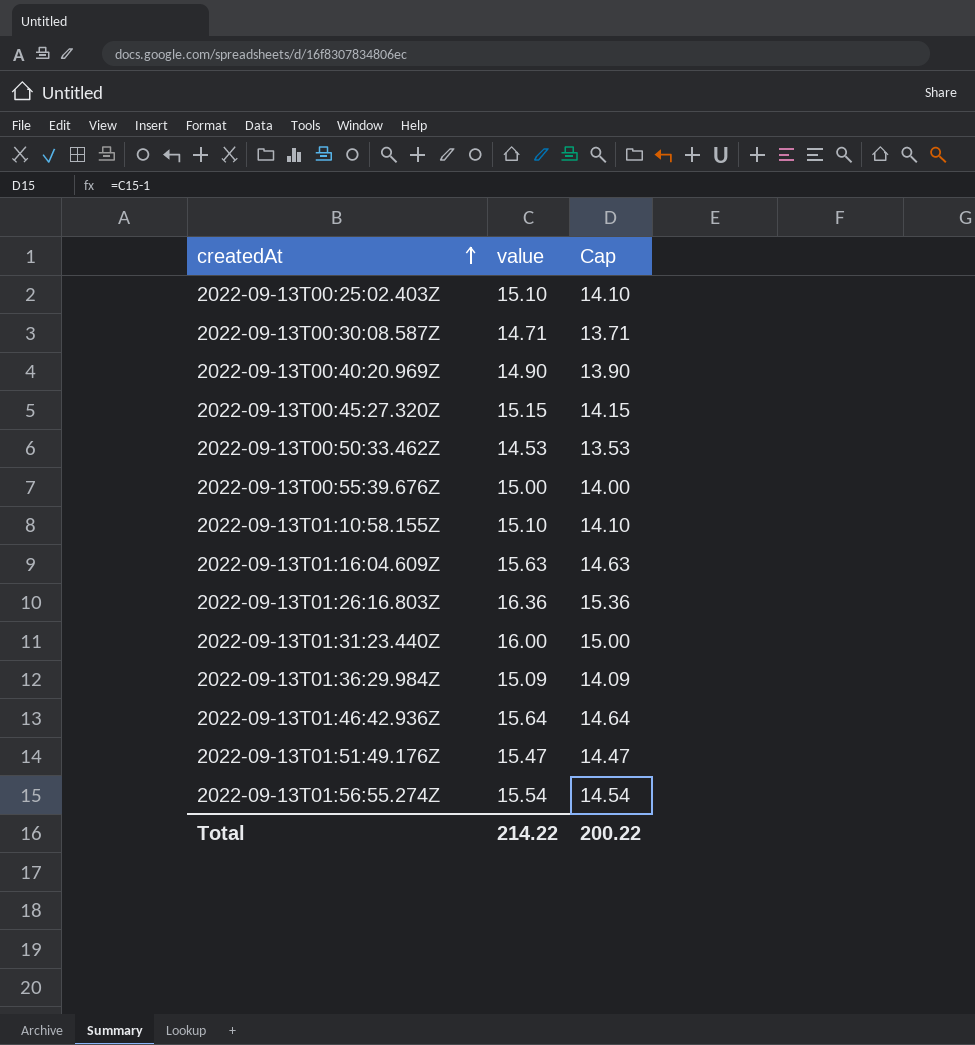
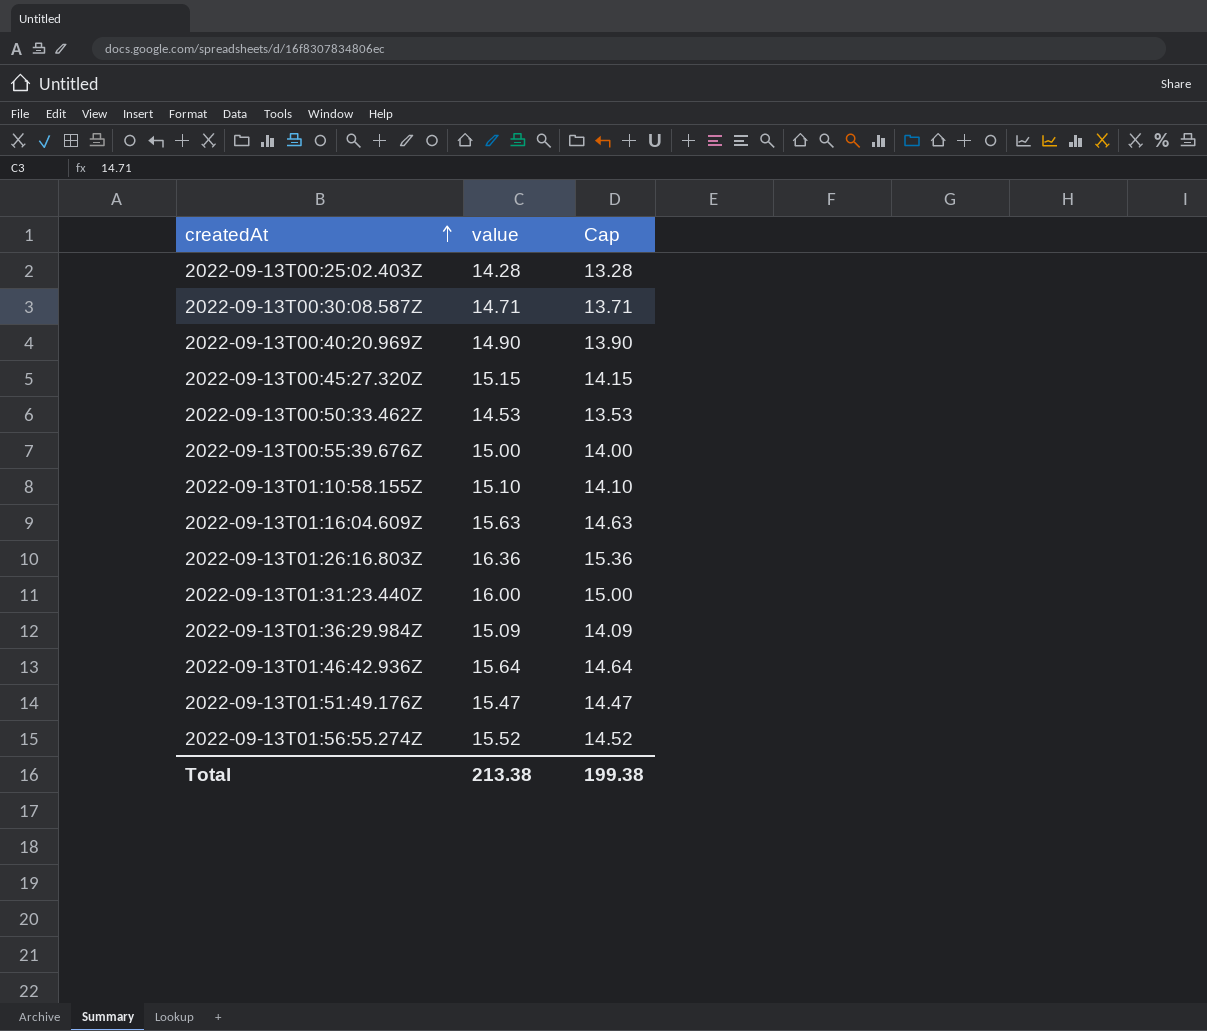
2022-09-13T00:25:02.403Z | value: 15.10 -> 14.28
2022-09-13T00:25:02.403Z | Cap: 14.10 -> 13.28
2022-09-13T01:56:55.274Z | value: 15.54 -> 15.52
2022-09-13T01:56:55.274Z | Cap: 14.54 -> 14.52
Total | value: 214.22 -> 213.38
Total | Cap: 200.22 -> 199.38

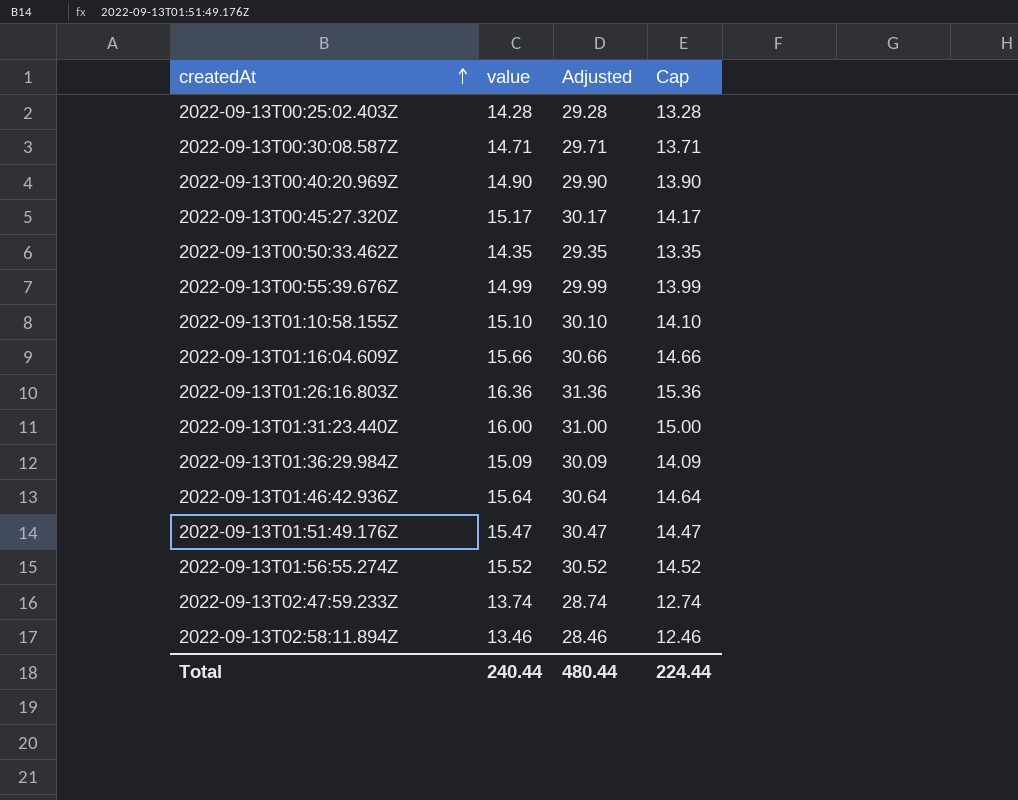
column Adjusted | formula: none -> [value] + 15
2022-09-13T00:45:27.320Z | value: 15.15 -> 15.17
2022-09-13T00:45:27.320Z | Cap: 14.15 -> 14.17
2022-09-13T00:50:33.462Z | value: 14.53 -> 14.35
2022-09-13T00:50:33.462Z | Cap: 13.53 -> 13.35
2022-09-13T00:55:39.676Z | value: 15.00 -> 14.99
2022-09-13T00:55:39.676Z | Cap: 14.00 -> 13.99
2022-09-13T01:16:04.609Z | value: 15.63 -> 15.66
2022-09-13T01:16:04.609Z | Cap: 14.63 -> 14.66
row 2022-09-13T02:47:59.233Z: none -> 13.74 | 28.74 | 12.74
row 2022-09-13T02:58:11.894Z: none -> 13.46 | 28.46 | 12.46
Total | value: 213.38 -> 240.44
Total | Cap: 199.38 -> 224.44

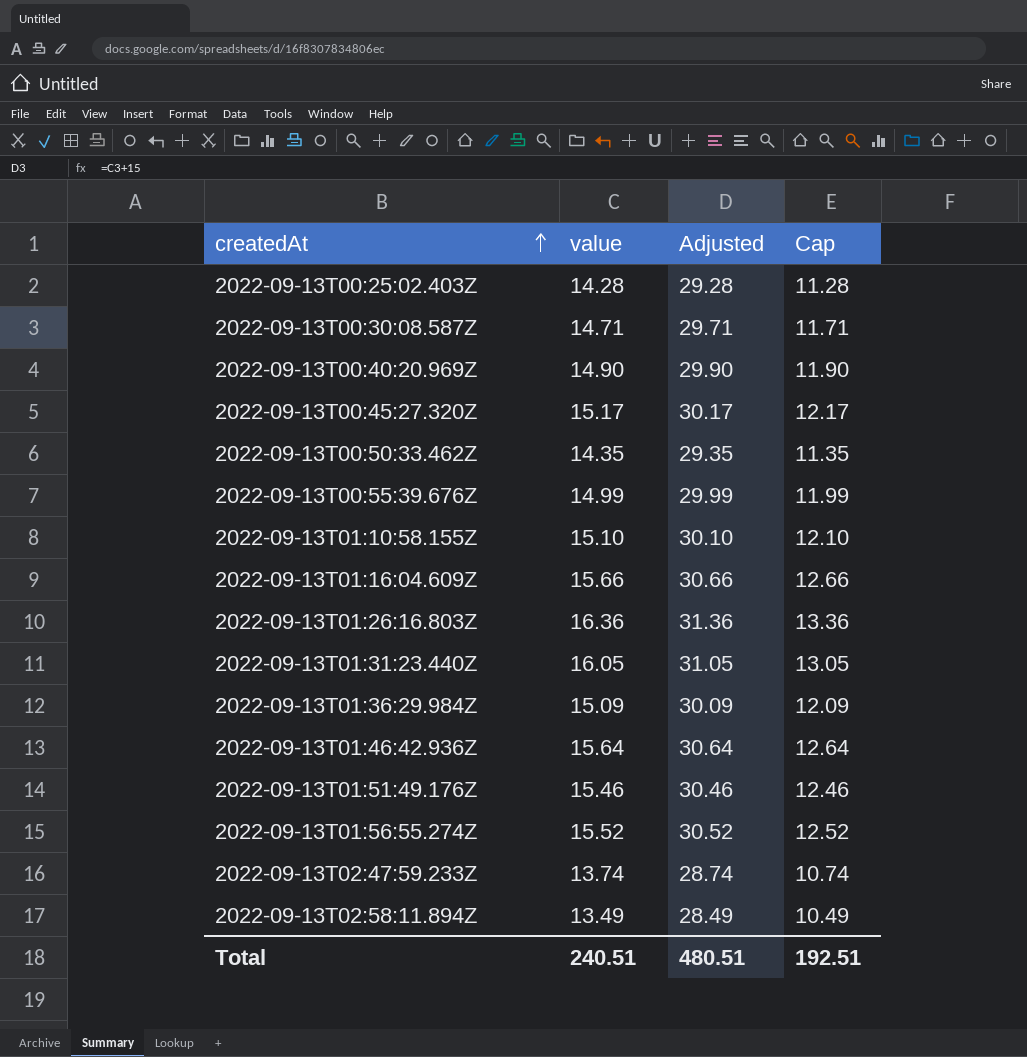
column Cap | formula: [value] - 1 -> [value] - 3
2022-09-13T01:31:23.440Z | value: 16.00 -> 16.05
2022-09-13T01:31:23.440Z | Adjusted: 31.00 -> 31.05
2022-09-13T01:51:49.176Z | value: 15.47 -> 15.46
2022-09-13T01:51:49.176Z | Adjusted: 30.47 -> 30.46
2022-09-13T02:58:11.894Z | value: 13.46 -> 13.49
2022-09-13T02:58:11.894Z | Adjusted: 28.46 -> 28.49
Total | value: 240.44 -> 240.51
Total | Adjusted: 480.44 -> 480.51
Total | Cap: 224.44 -> 192.51

